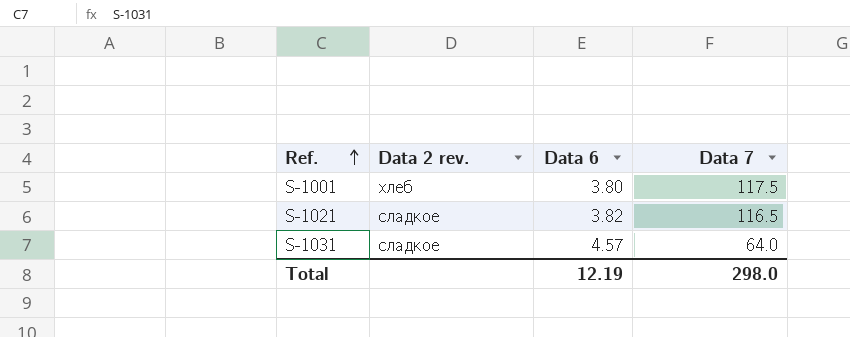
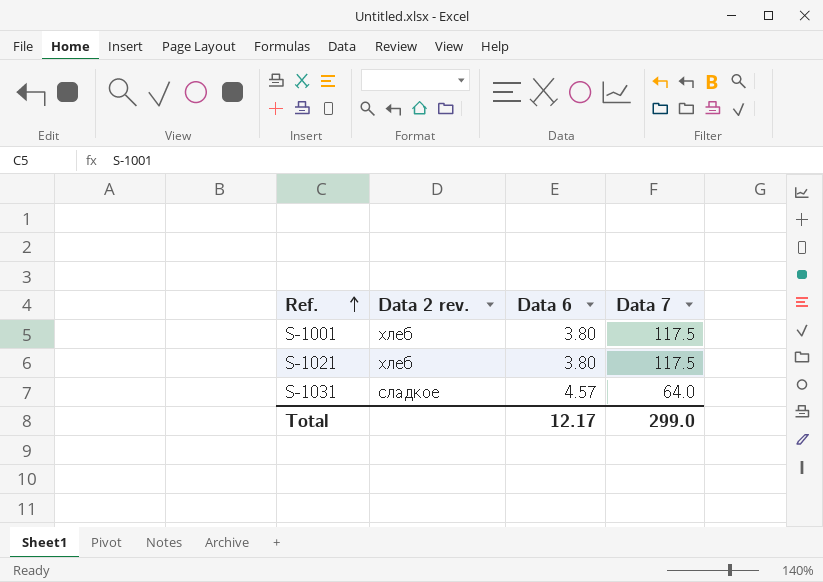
S-1021 | Data 2 rev.: сладкое -> хлеб
S-1021 | Data 6: 3.82 -> 3.80
S-1021 | Data 7: 116.5 -> 117.5
Total | Data 6: 12.19 -> 12.17
Total | Data 7: 298.0 -> 299.0

